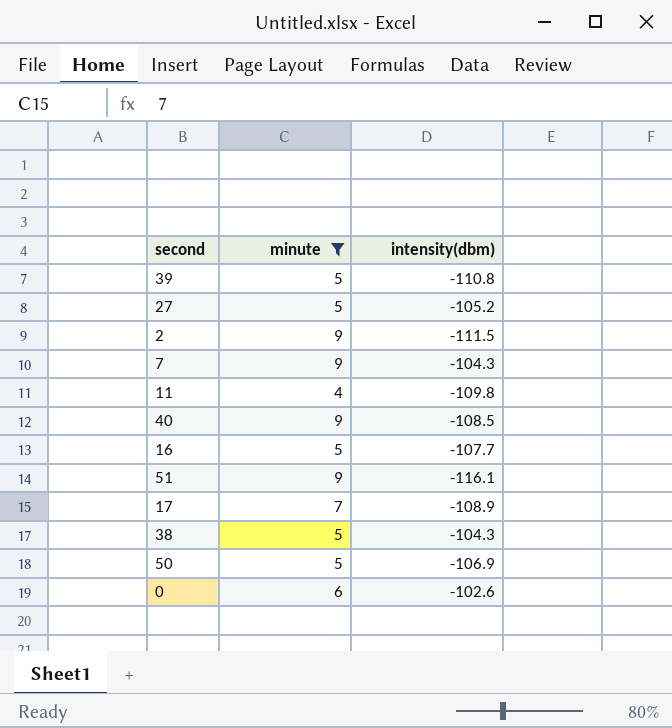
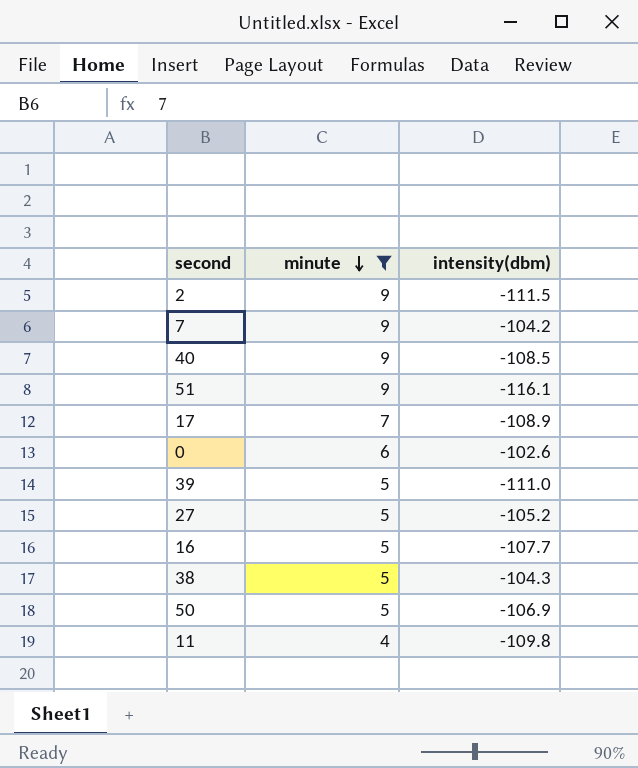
row order: none -> minute descending
7 | intensity(dbm): -104.3 -> -104.2
39 | intensity(dbm): -110.8 -> -111.0

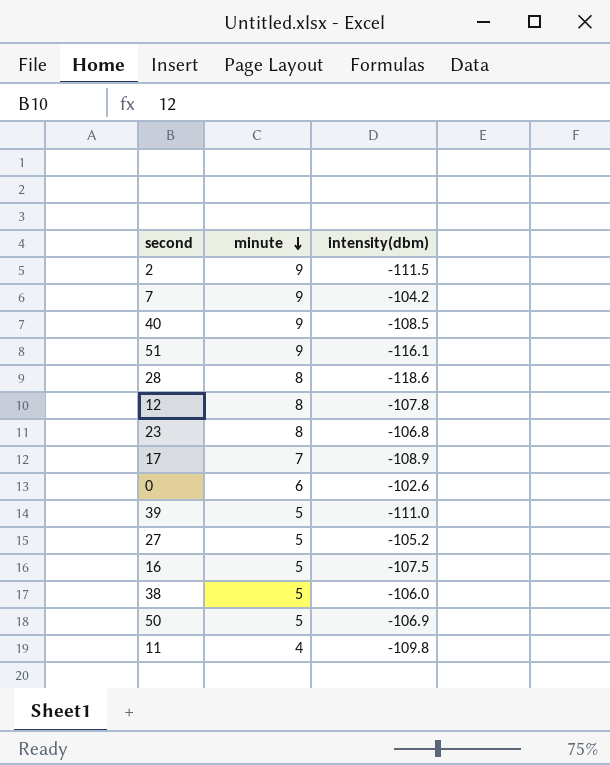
filter: minute != 8 -> none
16 | intensity(dbm): -107.7 -> -107.5
38 | intensity(dbm): -104.3 -> -106.0

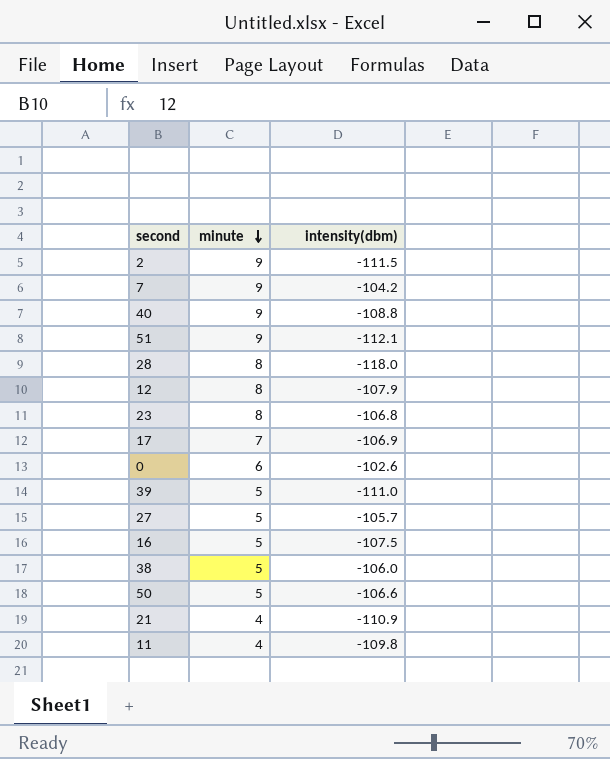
40 | intensity(dbm): -108.5 -> -108.8
51 | intensity(dbm): -116.1 -> -112.1
28 | intensity(dbm): -118.6 -> -118.0
12 | intensity(dbm): -107.8 -> -107.9
17 | intensity(dbm): -108.9 -> -106.9
27 | intensity(dbm): -105.2 -> -105.7
50 | intensity(dbm): -106.9 -> -106.6
row 21: none -> 4 | -110.9

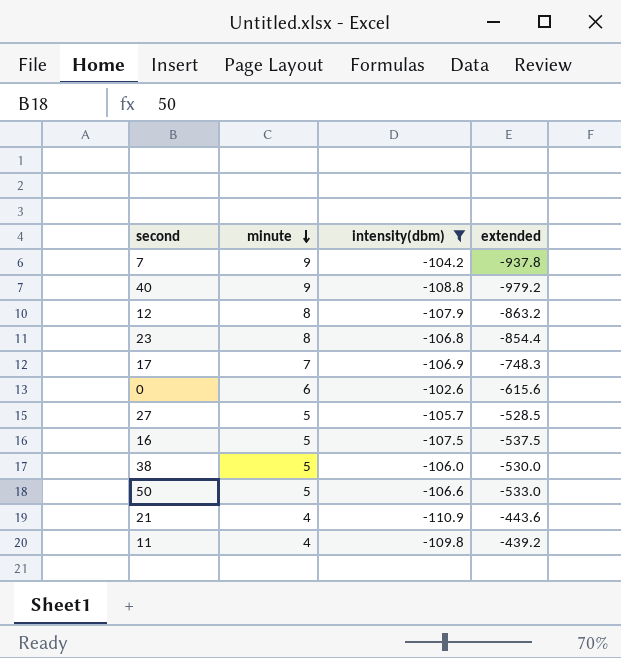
filter: none -> intensity(dbm) >= -110.9
column extended | formula: none -> [minute] * [intensity(dbm)]

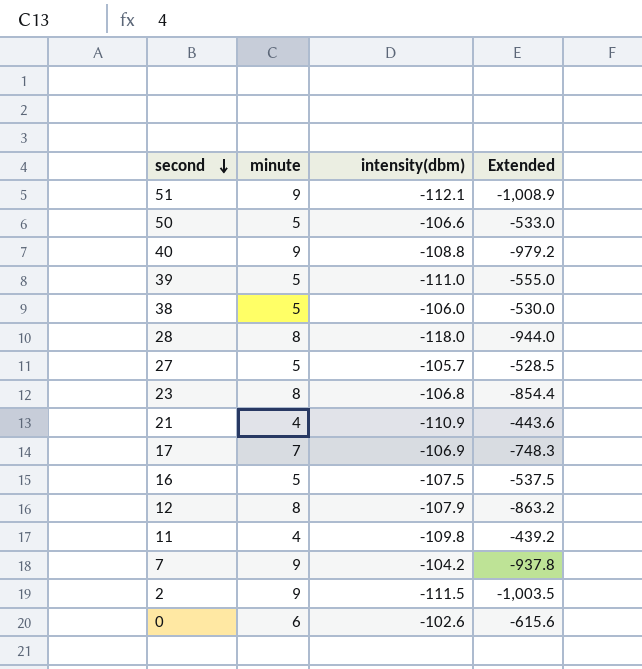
filter: intensity(dbm) >= -110.9 -> none
row order: minute descending -> second descending
column name: extended -> Extended

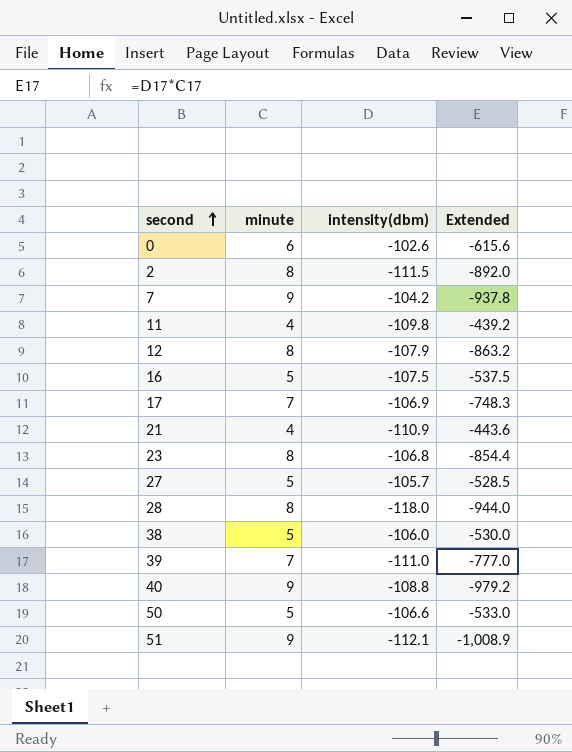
row order: second descending -> second ascending
2 | minute: 9 -> 8
2 | Extended: -1,003.5 -> -892.0
39 | minute: 5 -> 7
39 | Extended: -555.0 -> -777.0

